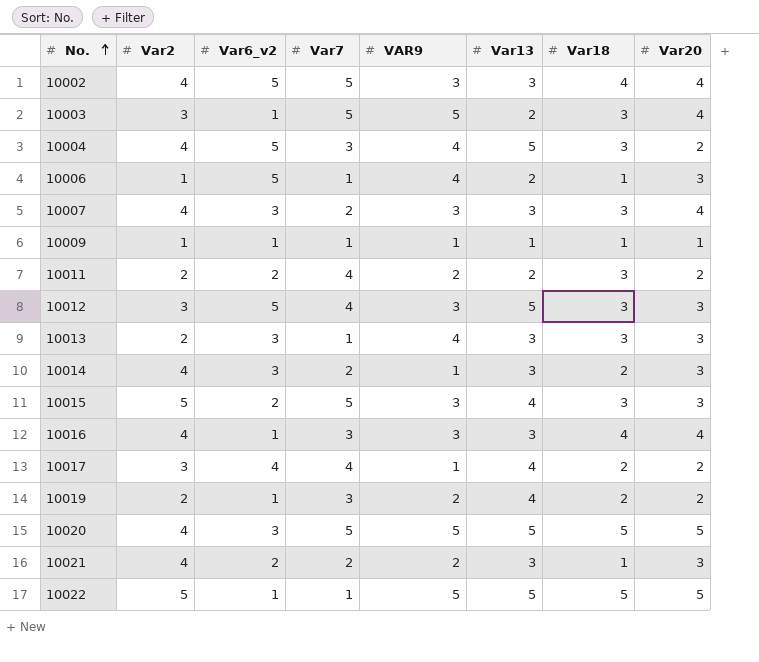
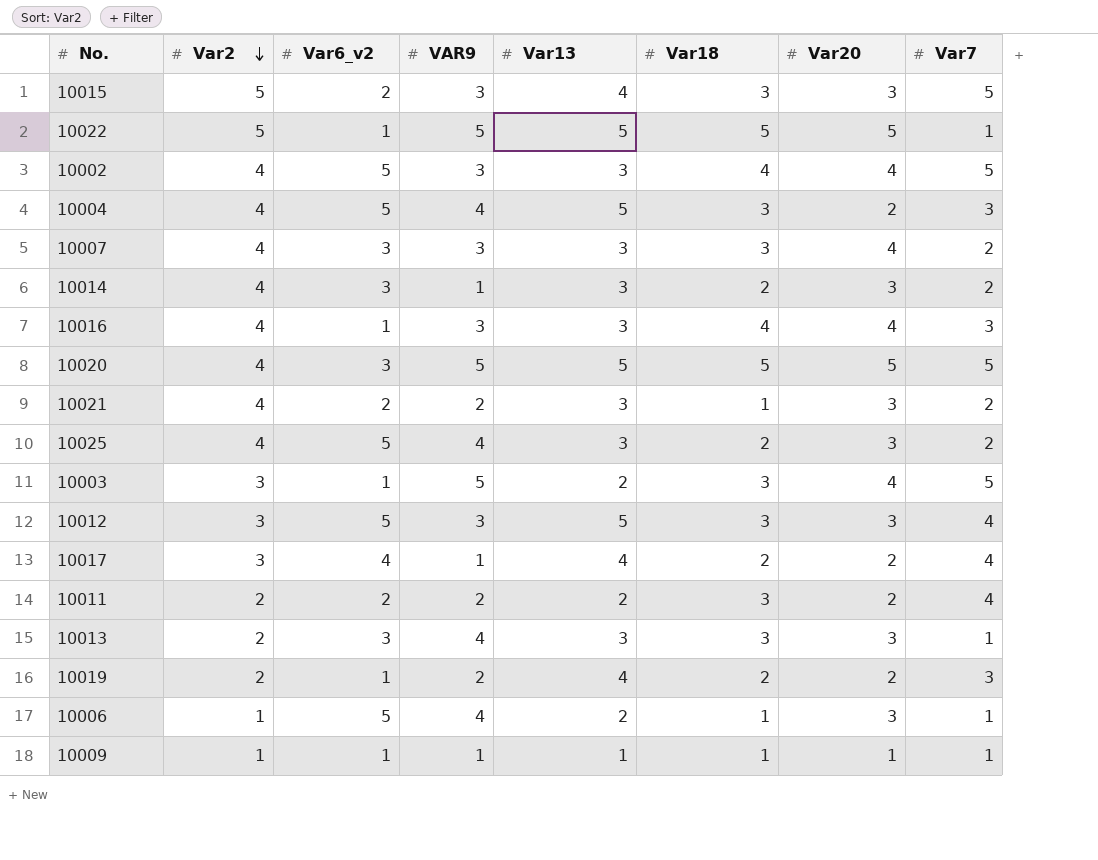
row order: No. ascending -> Var2 descending
column Var7 | position: 4 -> 8
row 10025: none -> 4 | 5 | 4 | 3 | 2 | 3 | 2

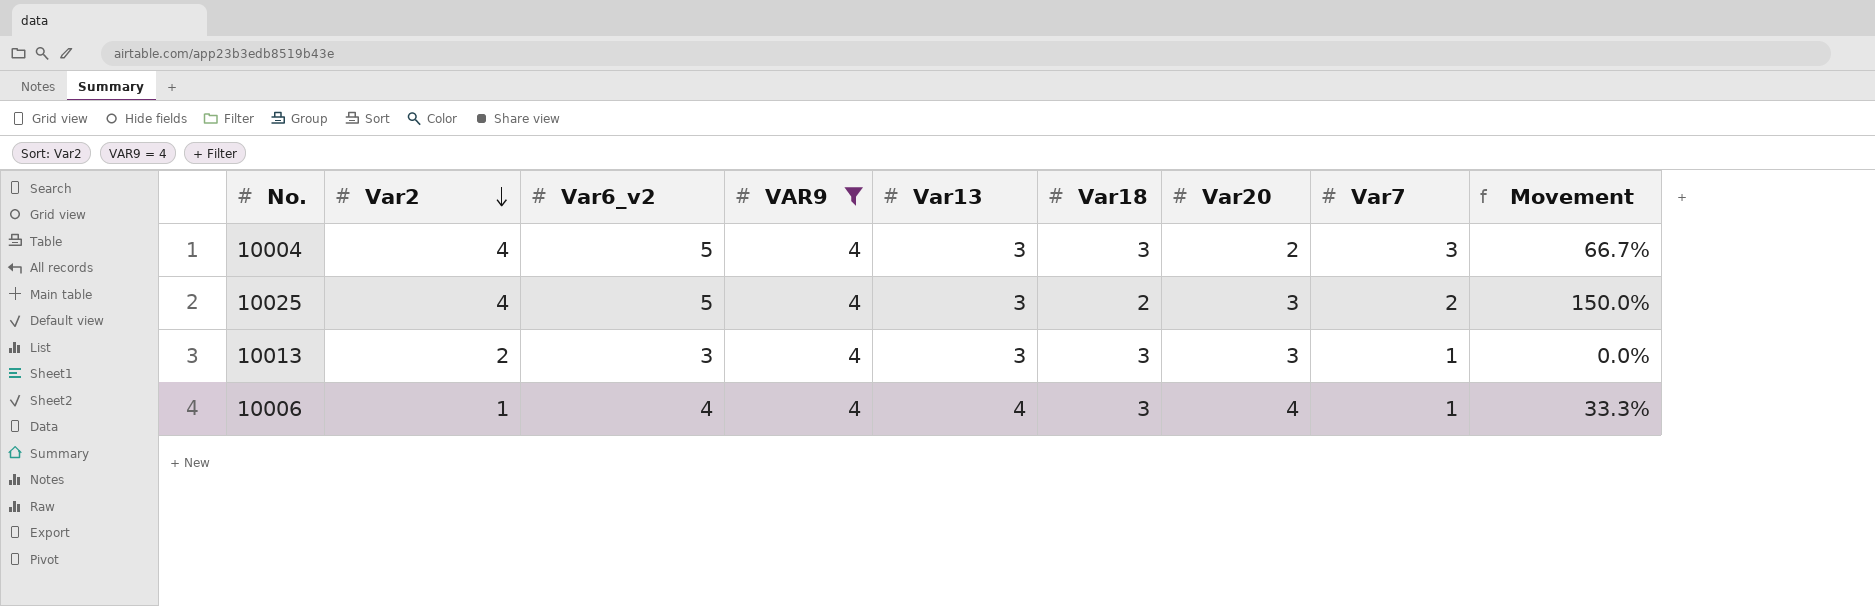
filter: none -> VAR9 = 4
column Movement | formula: none -> ([Var6_v2] - [Var18]) / [Var18]
10004 | Var13: 5 -> 3
10006 | Var6_v2: 5 -> 4
10006 | Var13: 2 -> 4
10006 | Var18: 1 -> 3
10006 | Var20: 3 -> 4

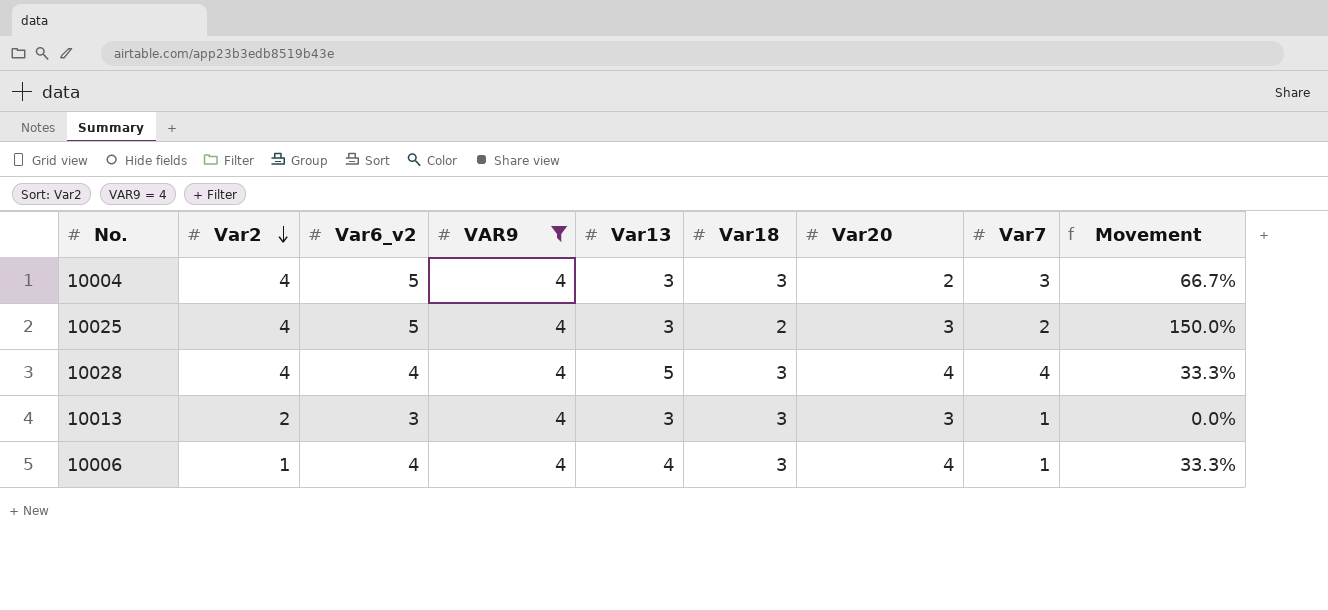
row 10028: none -> 4 | 4 | 4 | 5 | 3 | 4 | 4 | 33.3%

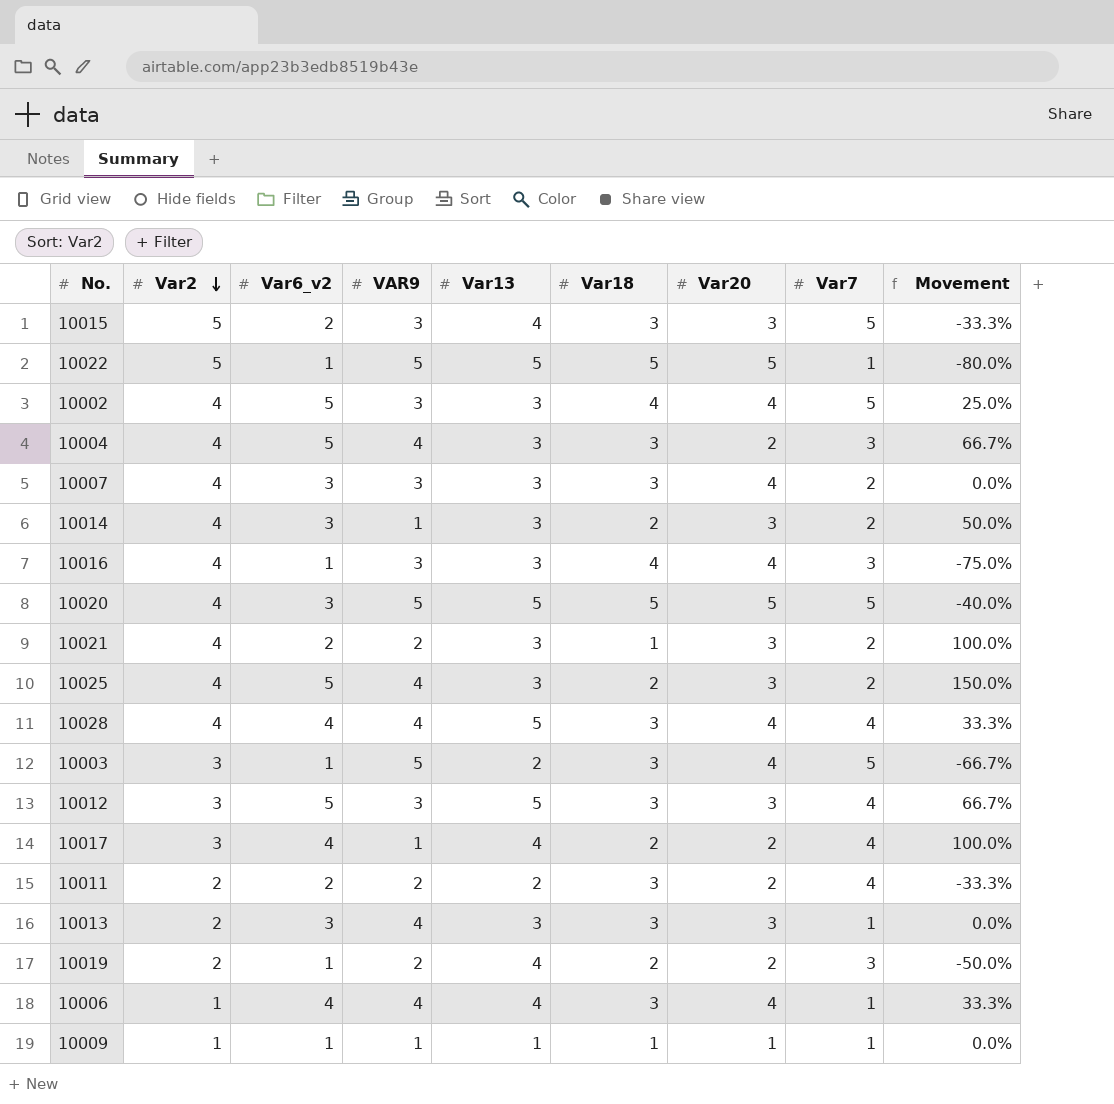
filter: VAR9 = 4 -> none

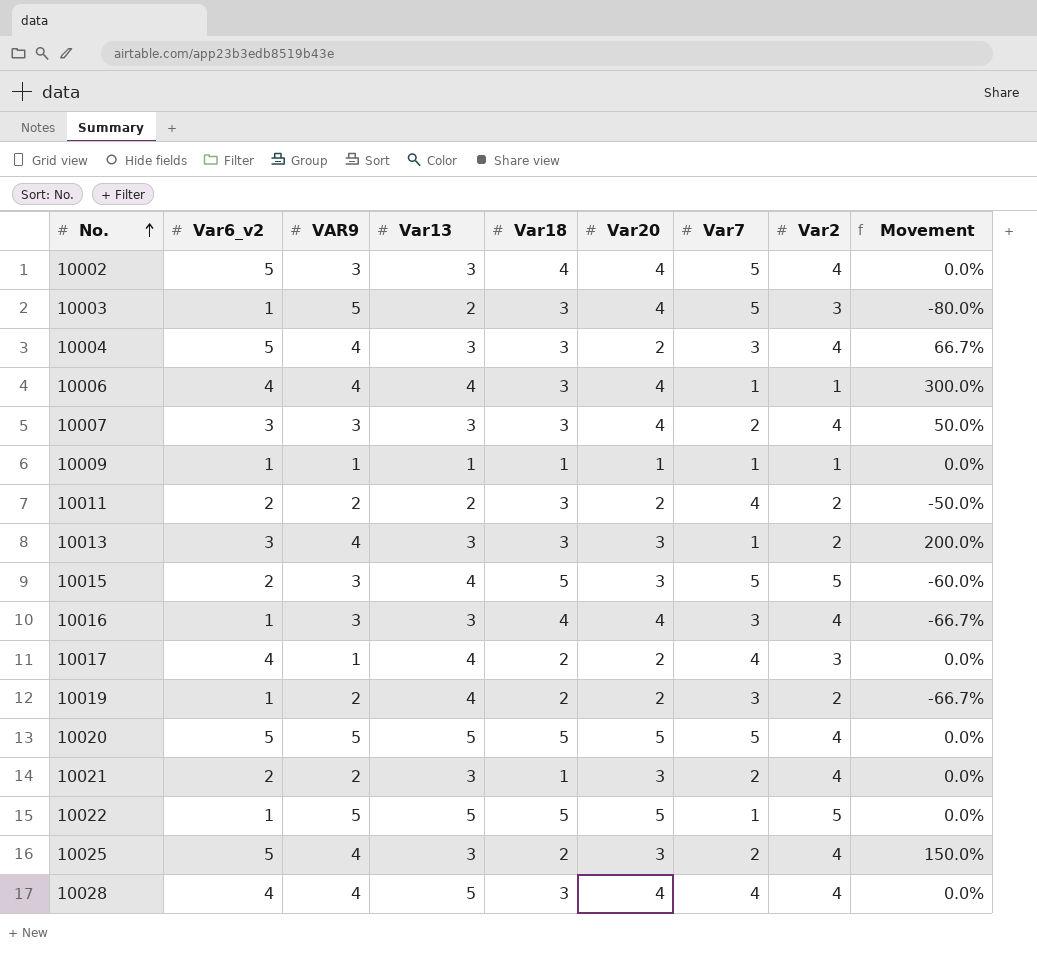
row order: Var2 descending -> No. ascending
column Var2 | position: 2 -> 8
column Movement | formula: ([Var6_v2] - [Var18]) / [Var18] -> ([Var6_v2] - [Var7]) / [Var7]
row 10014: 4 | 3 | 1 | 3 | 2 | 3 | 2 | 50.0% -> none
row 10012: 3 | 5 | 3 | 5 | 3 | 3 | 4 | 66.7% -> none
10015 | Var18: 3 -> 5
10020 | Var6_v2: 3 -> 5

